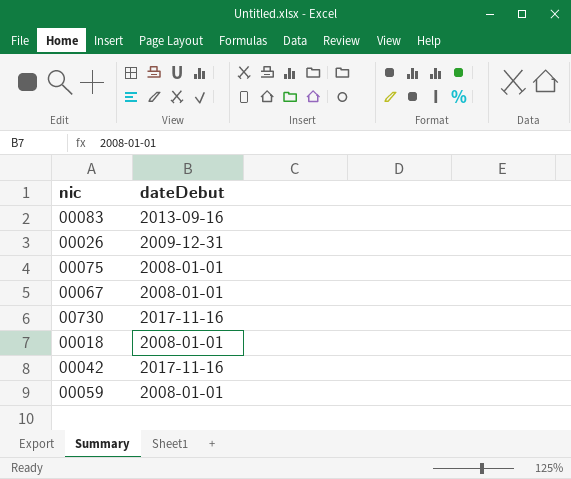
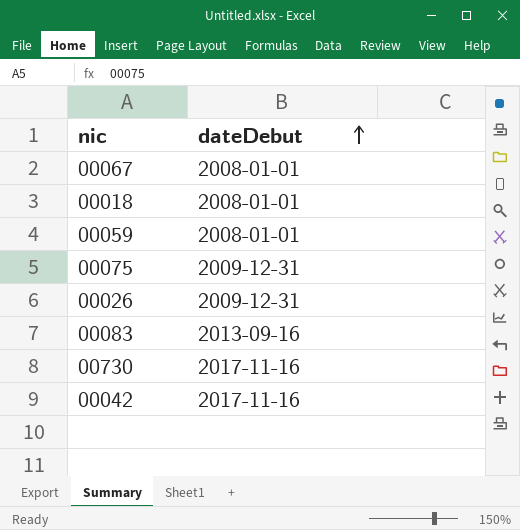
row order: none -> dateDebut ascending
00075 | dateDebut: 2008-01-01 -> 2009-12-31

